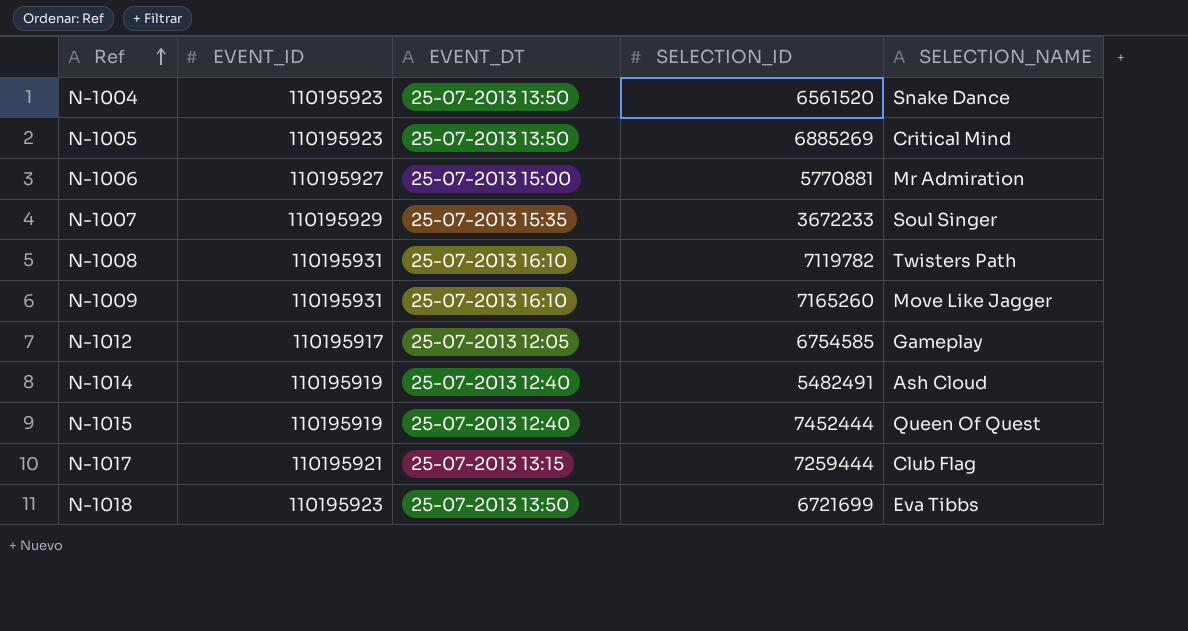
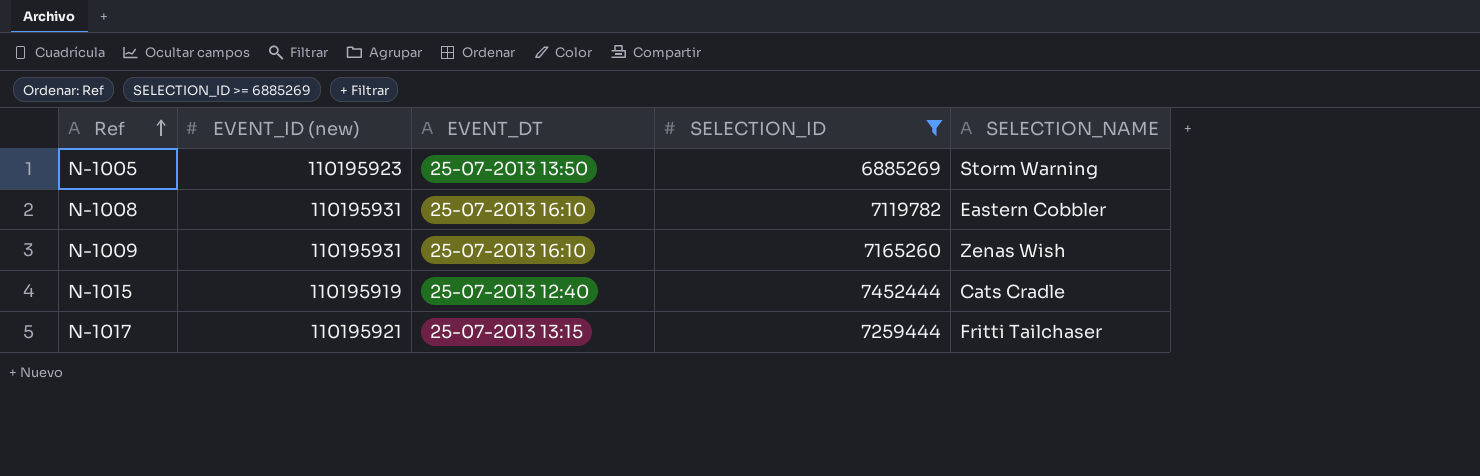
filter: none -> SELECTION_ID >= 6885269
column name: EVENT_ID -> EVENT_ID (new)
N-1005 | SELECTION_NAME: Critical Mind -> Storm Warning
N-1008 | SELECTION_NAME: Twisters Path -> Eastern Cobbler
N-1009 | SELECTION_NAME: Move Like Jagger -> Zenas Wish
N-1015 | SELECTION_NAME: Queen Of Quest -> Cats Cradle
N-1017 | SELECTION_NAME: Club Flag -> Fritti Tailchaser

